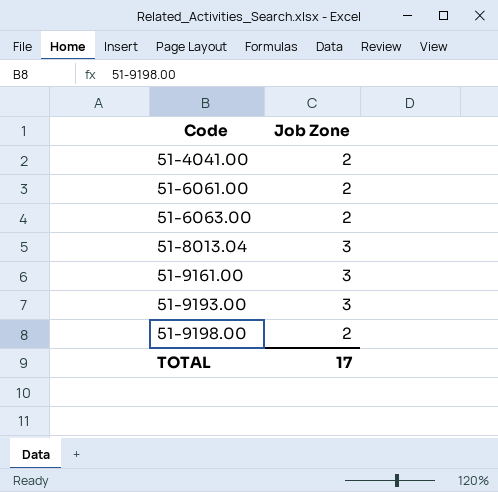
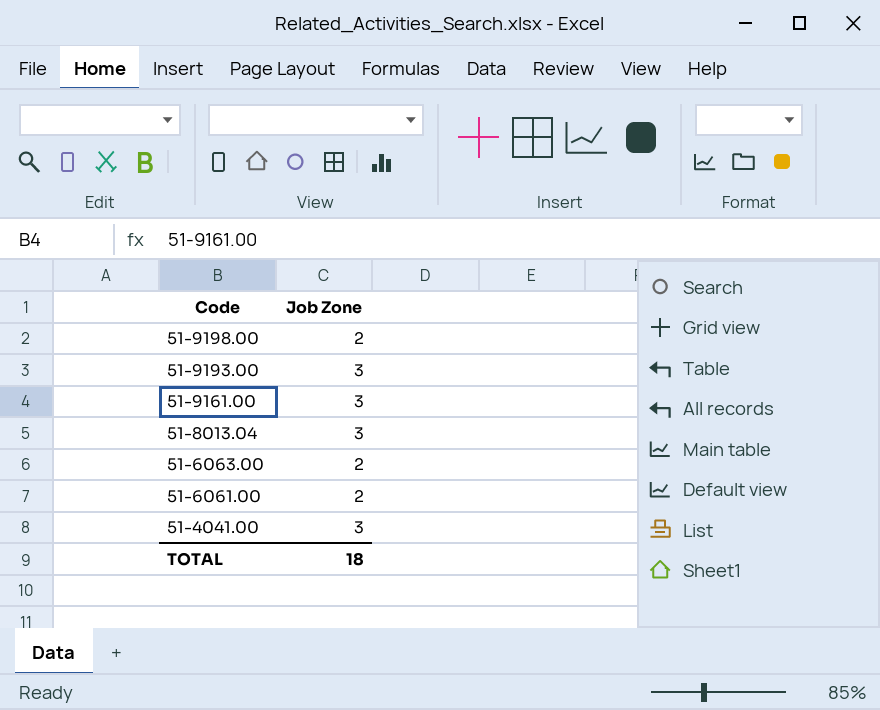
row order: Code ascending -> Code descending
51-4041.00 | Job Zone: 2 -> 3
TOTAL | Job Zone: 17 -> 18

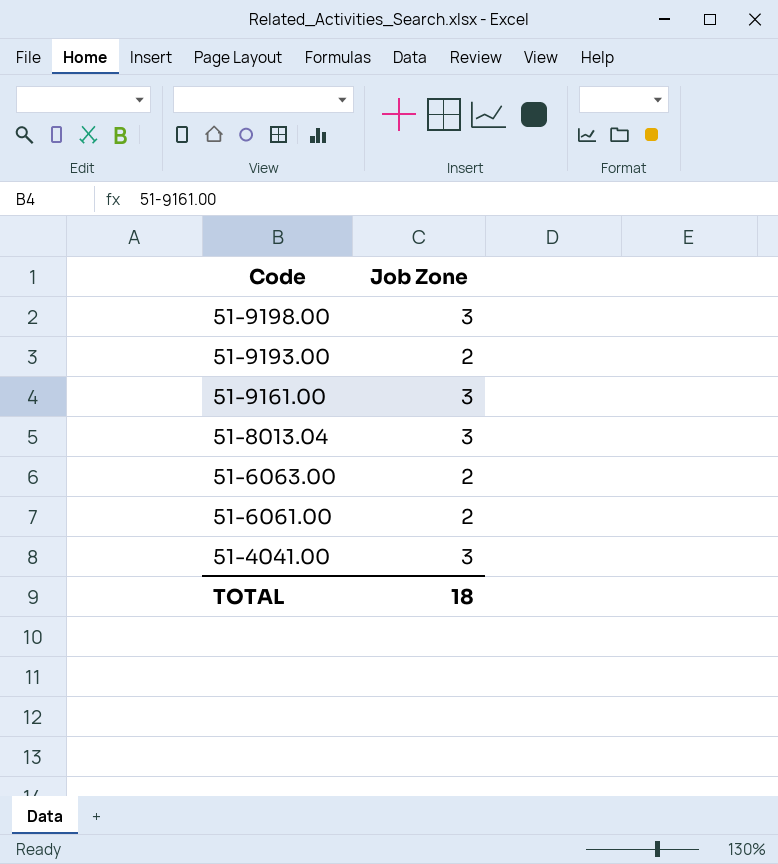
51-9198.00 | Job Zone: 2 -> 3
51-9193.00 | Job Zone: 3 -> 2

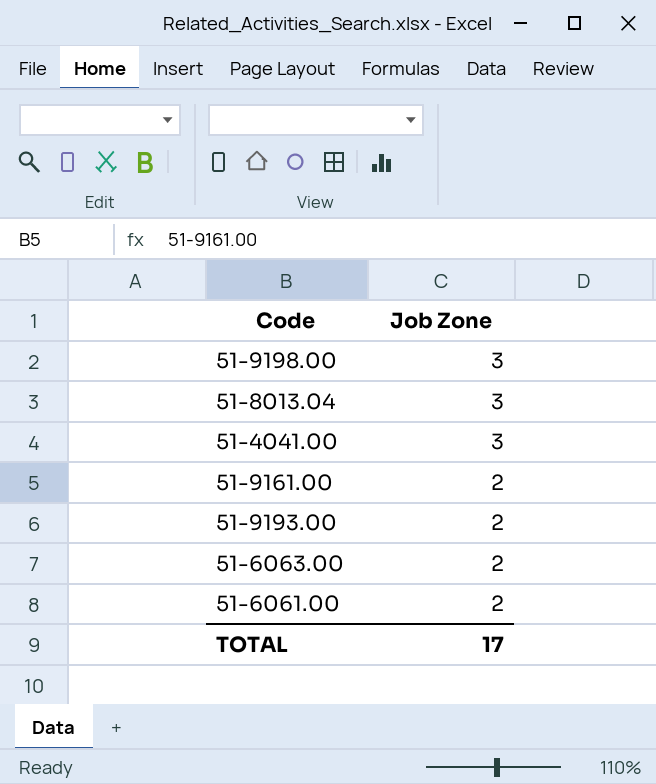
row order: Code descending -> Job Zone descending
51-9161.00 | Job Zone: 3 -> 2
TOTAL | Job Zone: 18 -> 17

